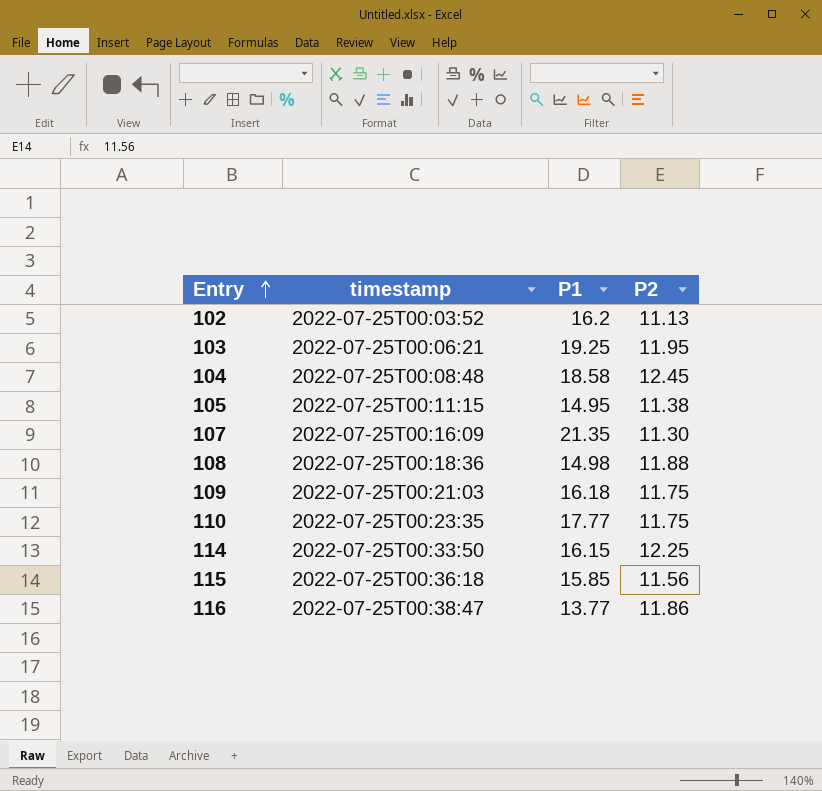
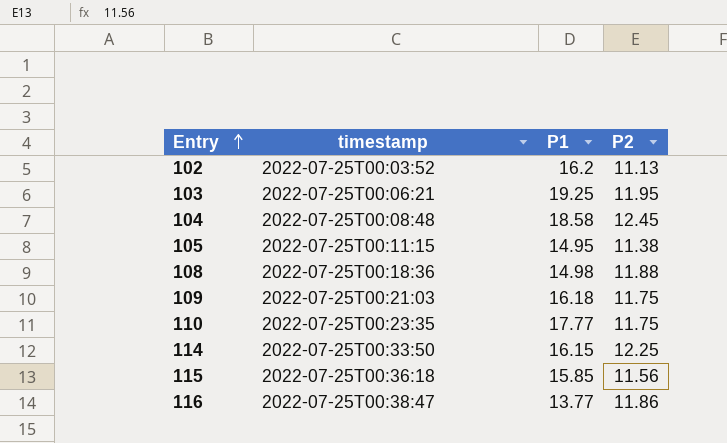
row 107: 2022-07-25T00:16:09 | 21.35 | 11.30 -> none

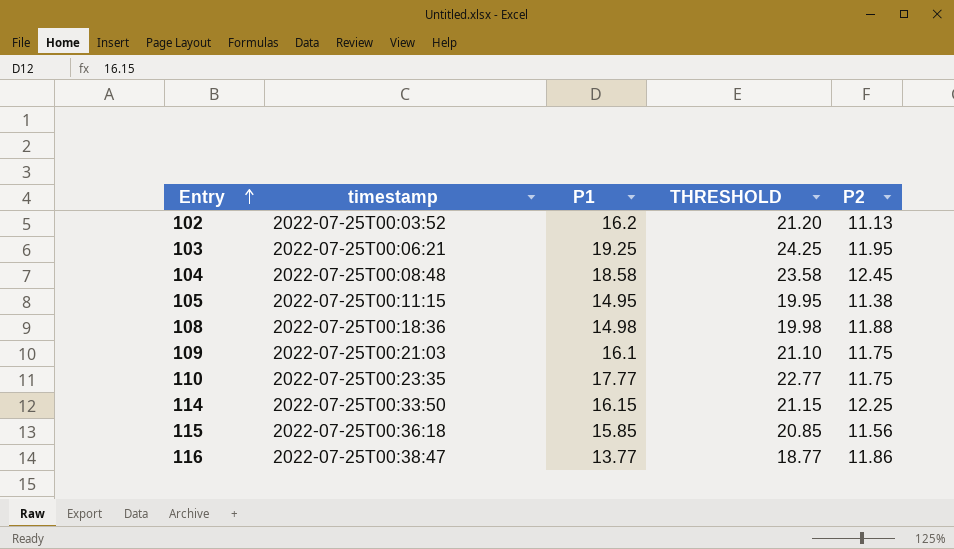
column THRESHOLD | formula: none -> [P1] + 5
109 | P1: 16.18 -> 16.1

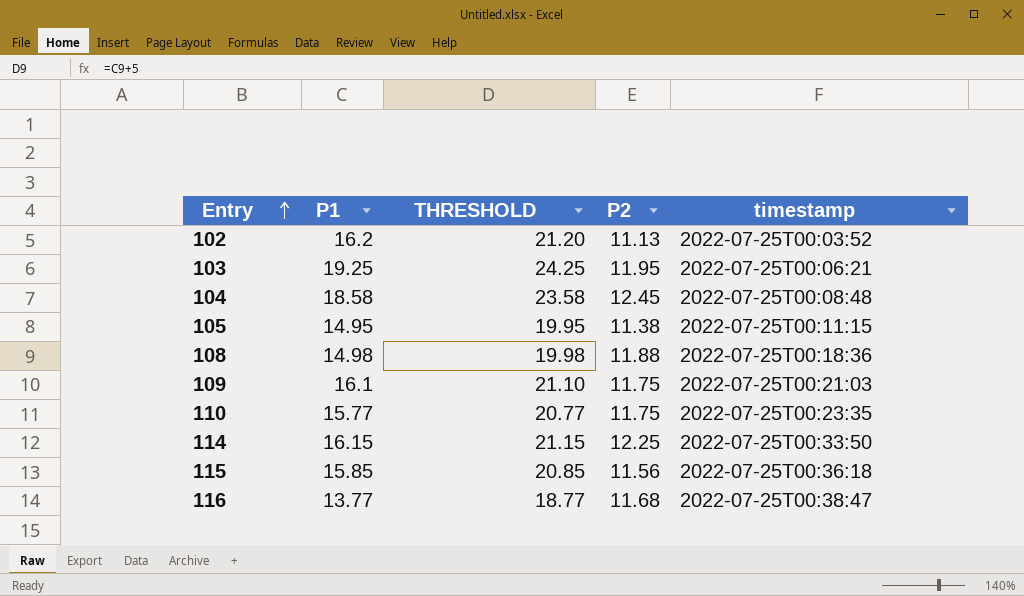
column timestamp | position: 2 -> 5
110 | P1: 17.77 -> 15.77
110 | THRESHOLD: 22.77 -> 20.77
116 | P2: 11.86 -> 11.68

